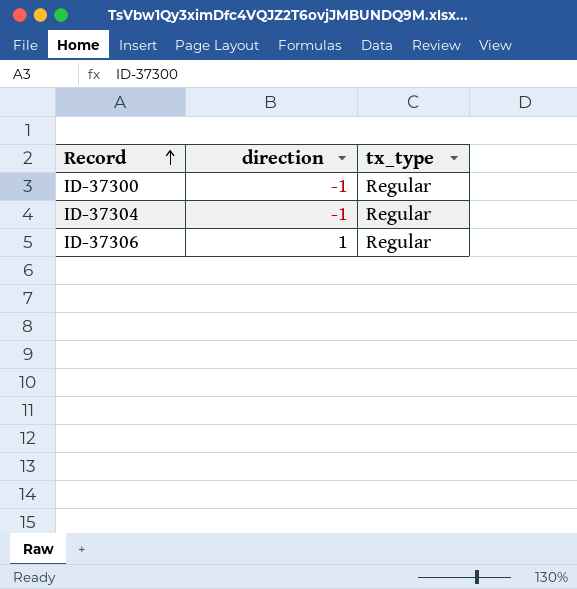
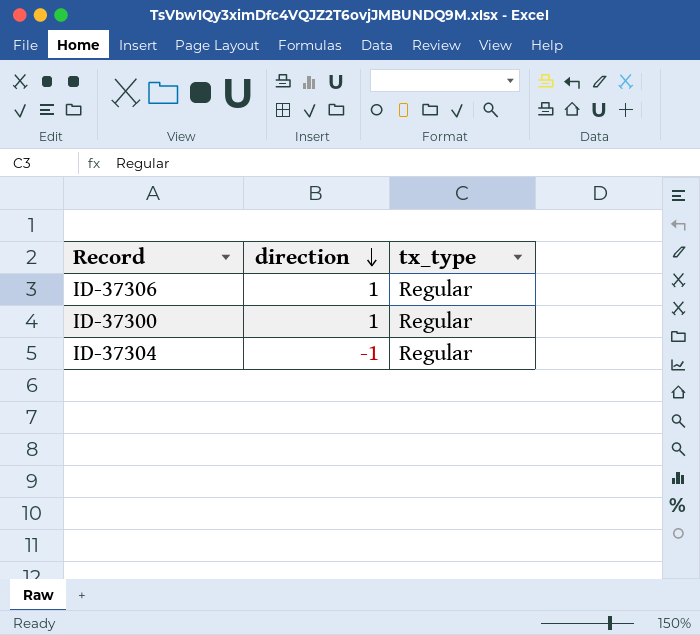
row order: Record ascending -> direction descending
ID-37300 | direction: -1 -> 1

